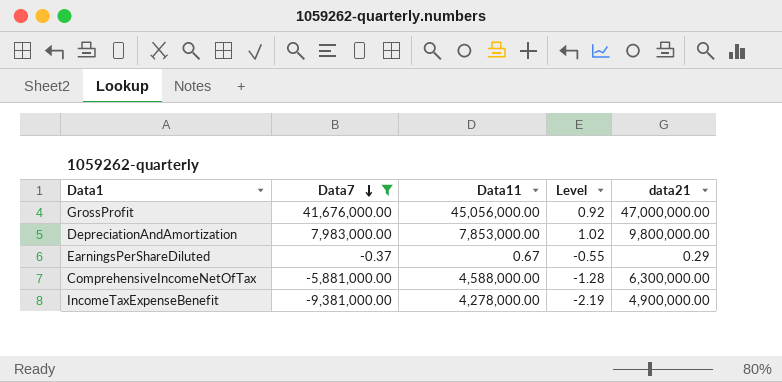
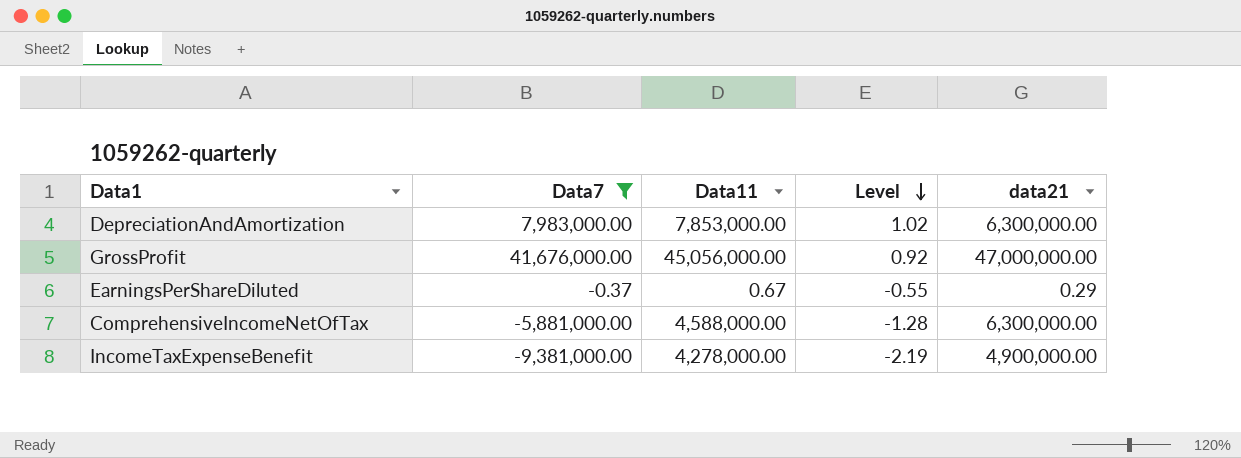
row order: Data7 descending -> Level descending
DepreciationAndAmortization | data21: 9,800,000.00 -> 6,300,000.00

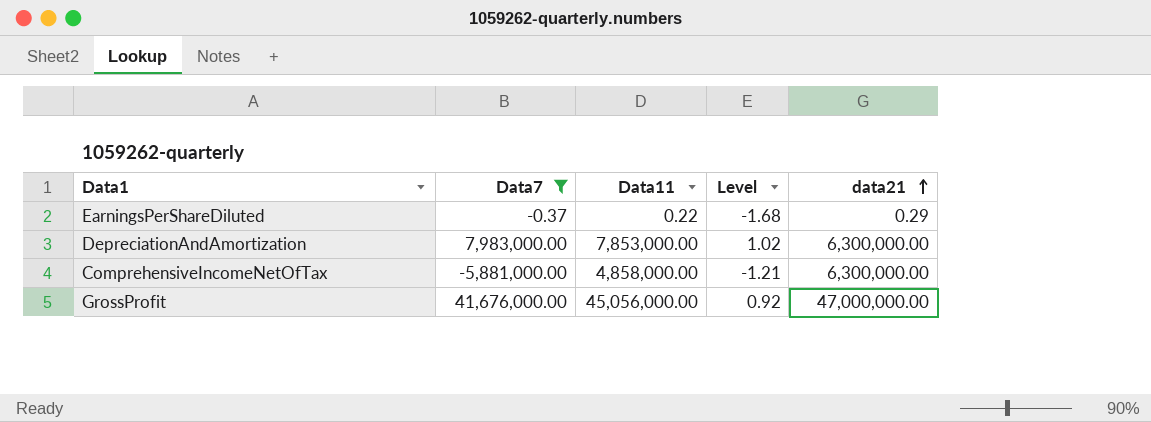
row order: Level descending -> data21 ascending
row IncomeTaxExpenseBenefit: -9,381,000.00 | 4,278,000.00 | -2.19 | 4,900,000.00 -> none
EarningsPerShareDiluted | Data11: 0.67 -> 0.22
EarningsPerShareDiluted | Level: -0.55 -> -1.68
ComprehensiveIncomeNetOfTax | Data11: 4,588,000.00 -> 4,858,000.00
ComprehensiveIncomeNetOfTax | Level: -1.28 -> -1.21

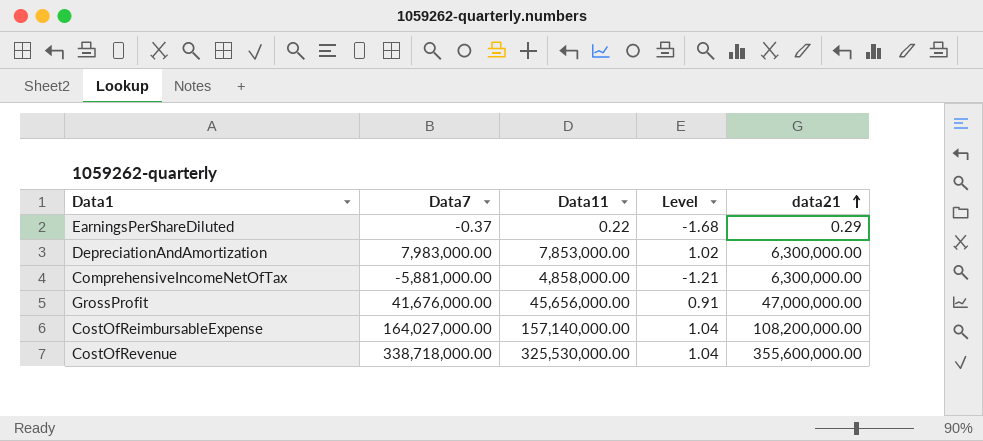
filter: Data7 <= 41,676,000.00 -> none
GrossProfit | Data11: 45,056,000.00 -> 45,656,000.00
GrossProfit | Level: 0.92 -> 0.91

